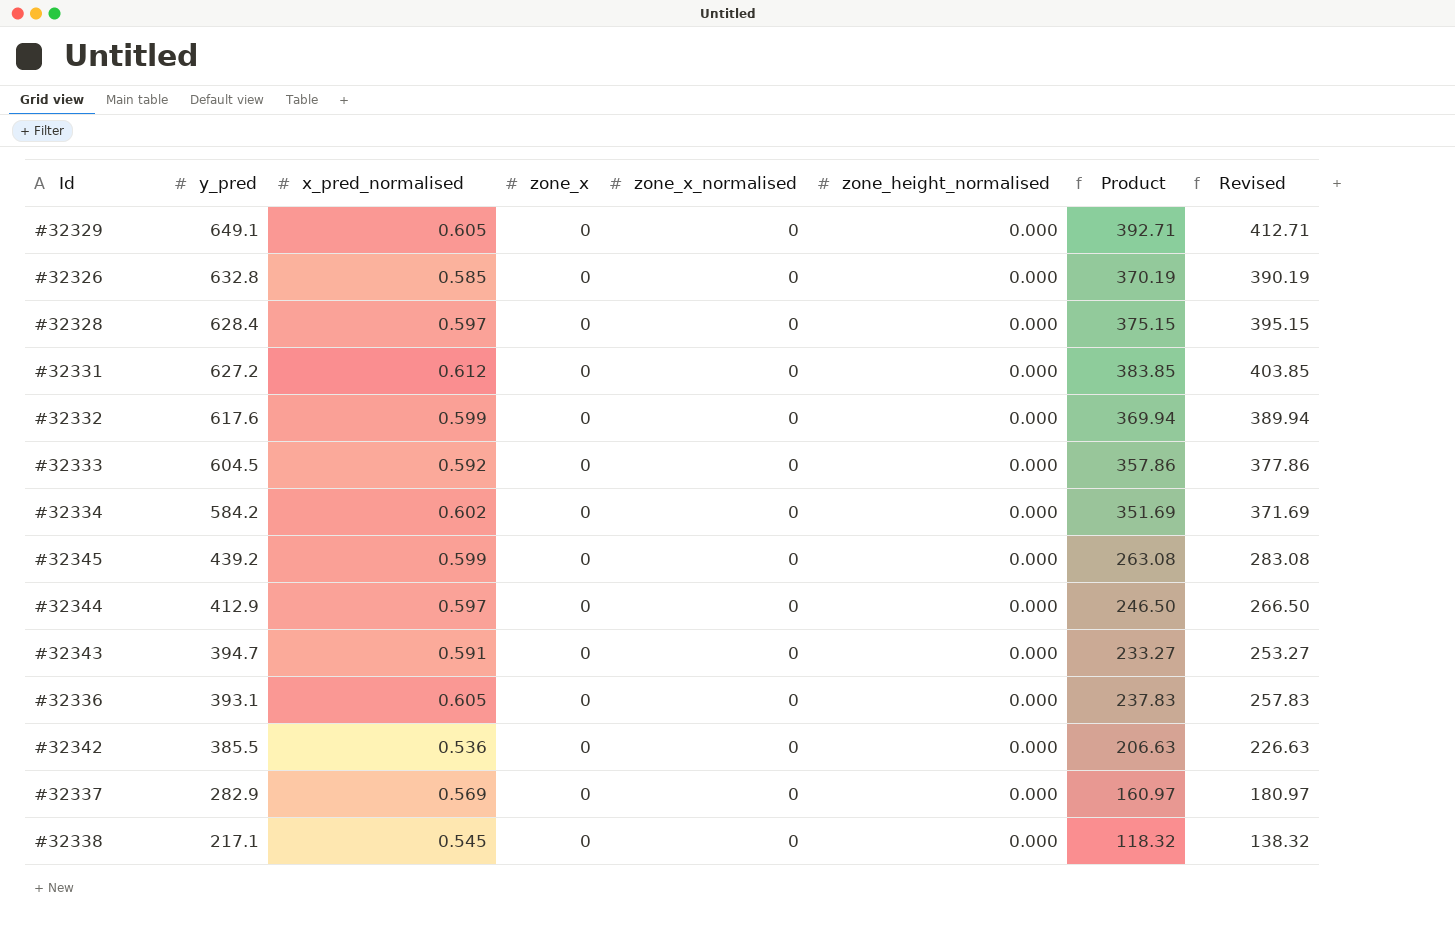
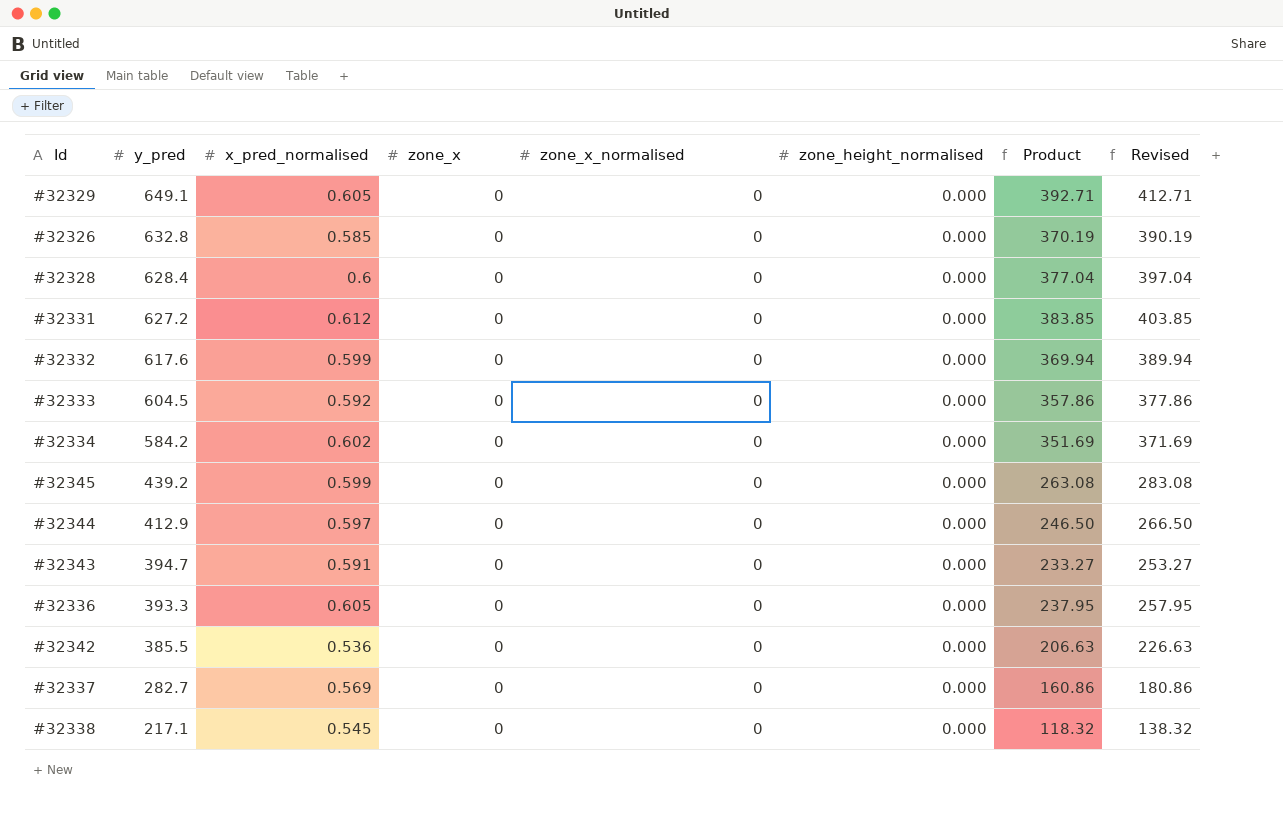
#32328 | x_pred_normalised: 0.597 -> 0.6
#32328 | Product: 375.15 -> 377.04
#32328 | Revised: 395.15 -> 397.04
#32336 | y_pred: 393.1 -> 393.3
#32336 | Product: 237.83 -> 237.95
#32336 | Revised: 257.83 -> 257.95
#32337 | y_pred: 282.9 -> 282.7
#32337 | Product: 160.97 -> 160.86
#32337 | Revised: 180.97 -> 180.86

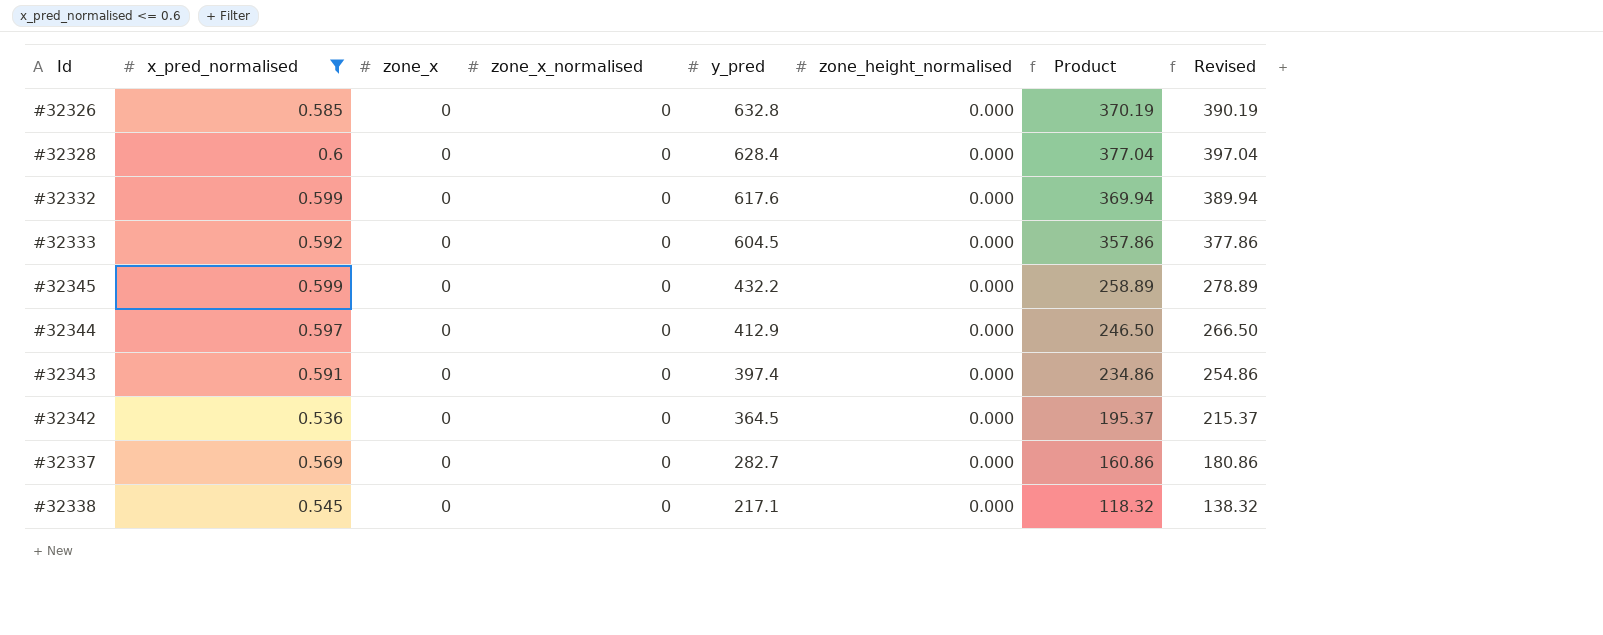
filter: none -> x_pred_normalised <= 0.6
column y_pred | position: 2 -> 5
#32345 | y_pred: 439.2 -> 432.2
#32345 | Product: 263.08 -> 258.89
#32345 | Revised: 283.08 -> 278.89
#32343 | y_pred: 394.7 -> 397.4
#32343 | Product: 233.27 -> 234.86
#32343 | Revised: 253.27 -> 254.86
#32342 | y_pred: 385.5 -> 364.5
#32342 | Product: 206.63 -> 195.37
#32342 | Revised: 226.63 -> 215.37

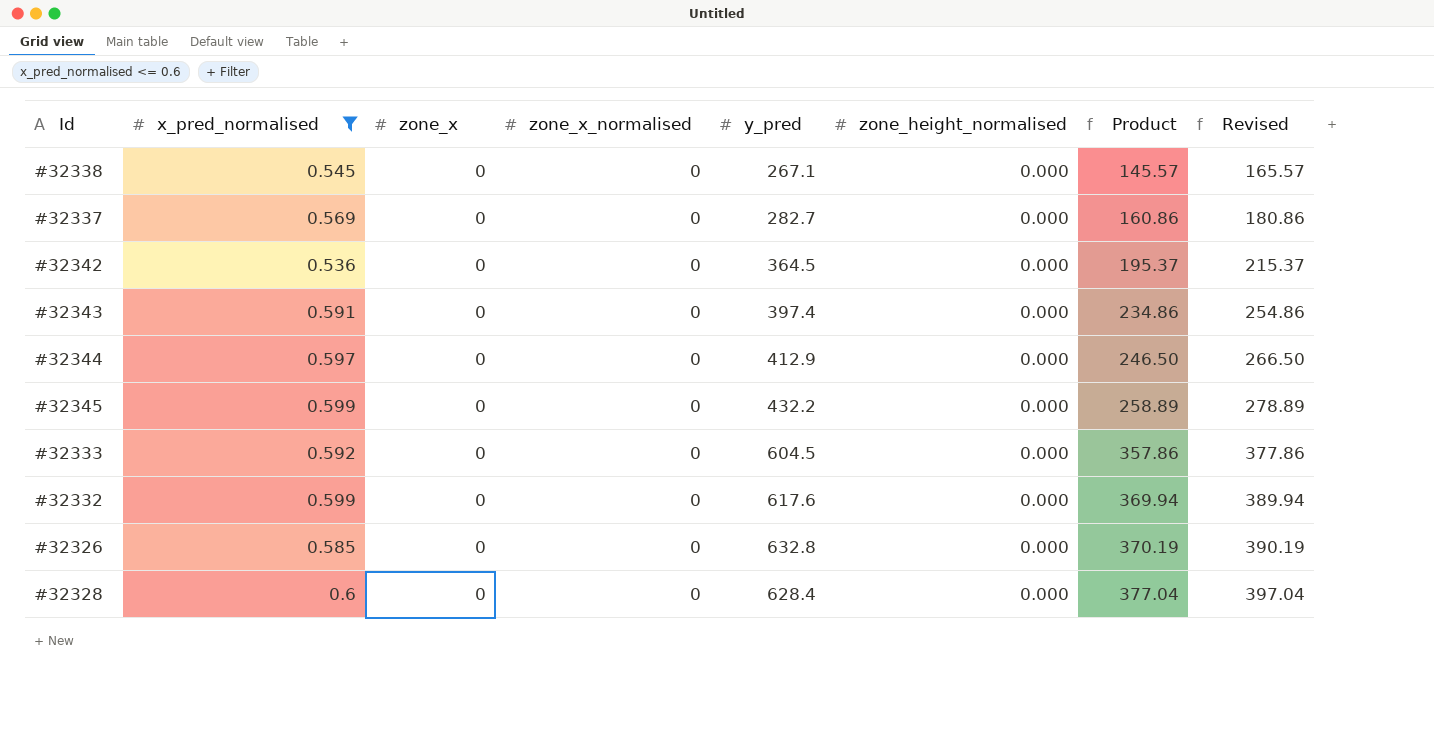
row order: y_pred descending -> Product ascending
#32338 | y_pred: 217.1 -> 267.1
#32338 | Product: 118.32 -> 145.57
#32338 | Revised: 138.32 -> 165.57

